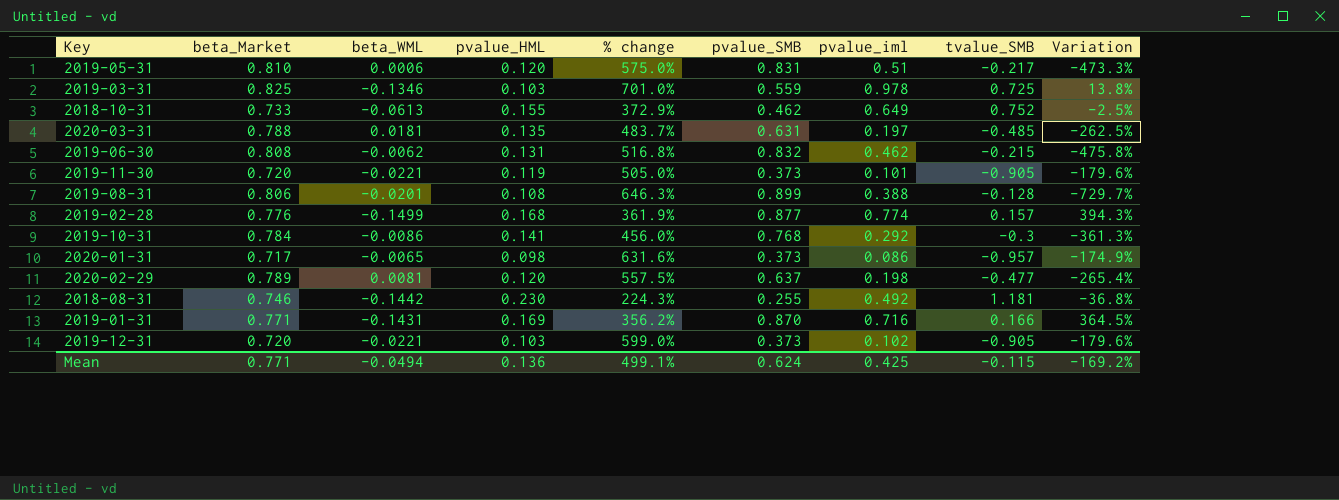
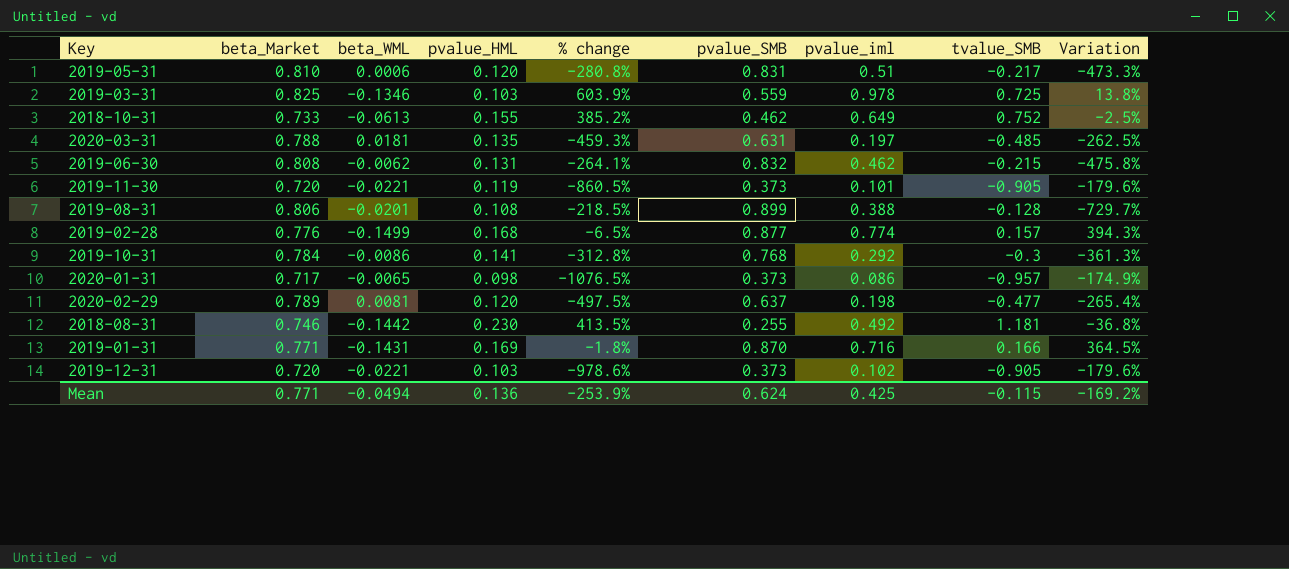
column % change | formula: ([beta_Market] - [pvalue_HML]) / [pvalue_HML] -> ([tvalue_SMB] - [pvalue_HML]) / [pvalue_HML]
Mean | % change: 499.1% -> -253.9%

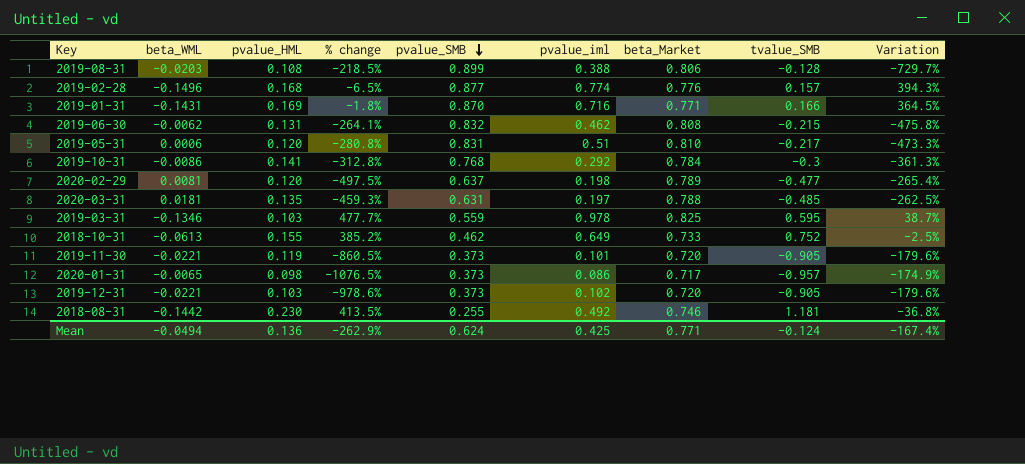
row order: none -> pvalue_SMB descending
column beta_Market | position: 2 -> 7
2019-08-31 | beta_WML: -0.0201 -> -0.0203
2019-02-28 | beta_WML: -0.1499 -> -0.1496
2019-03-31 | % change: 603.9% -> 477.7%
2019-03-31 | tvalue_SMB: 0.725 -> 0.595
2019-03-31 | Variation: 13.8% -> 38.7%
Mean | % change: -253.9% -> -262.9%
Mean | tvalue_SMB: -0.115 -> -0.124
Mean | Variation: -169.2% -> -167.4%

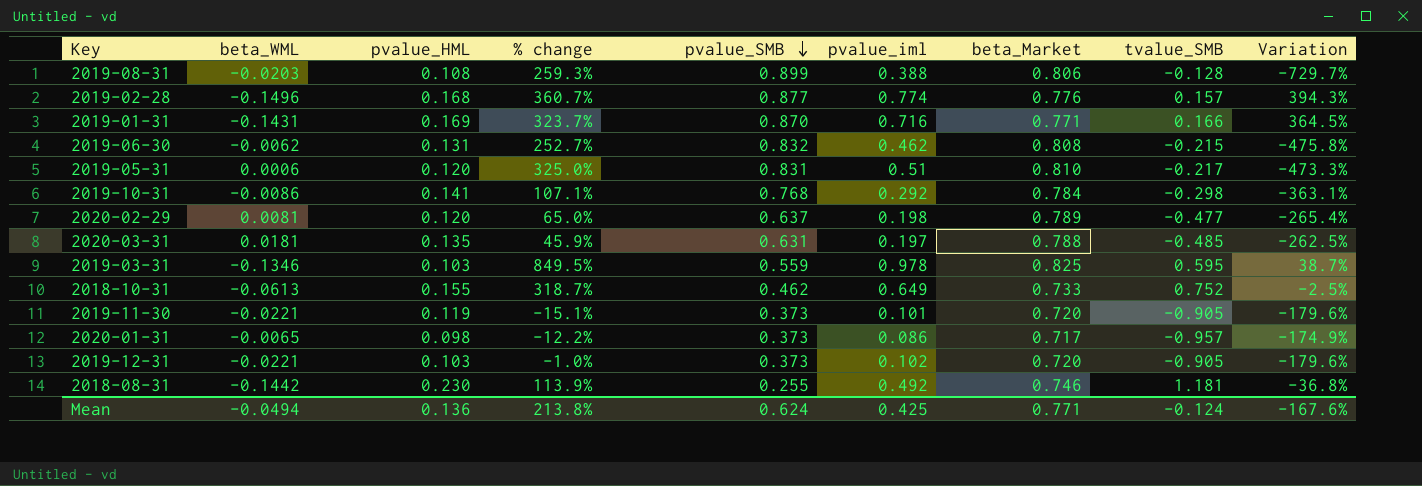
column % change | formula: ([tvalue_SMB] - [pvalue_HML]) / [pvalue_HML] -> ([pvalue_iml] - [pvalue_HML]) / [pvalue_HML]
2019-10-31 | tvalue_SMB: -0.3 -> -0.298
2019-10-31 | Variation: -361.3% -> -363.1%
Mean | % change: -262.9% -> 213.8%
Mean | Variation: -167.4% -> -167.6%

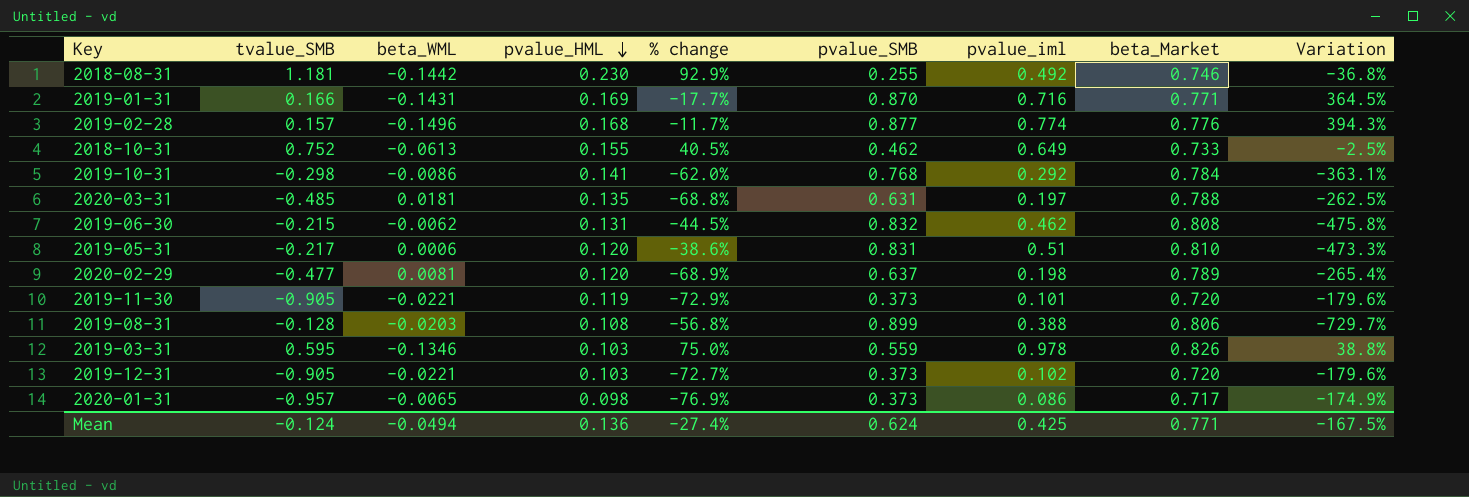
row order: pvalue_SMB descending -> pvalue_HML descending
column tvalue_SMB | position: 8 -> 2
column % change | formula: ([pvalue_iml] - [pvalue_HML]) / [pvalue_HML] -> ([pvalue_iml] - [pvalue_SMB]) / [pvalue_SMB]
2019-03-31 | beta_Market: 0.825 -> 0.826
2019-03-31 | Variation: 38.7% -> 38.8%
Mean | % change: 213.8% -> -27.4%
Mean | Variation: -167.6% -> -167.5%

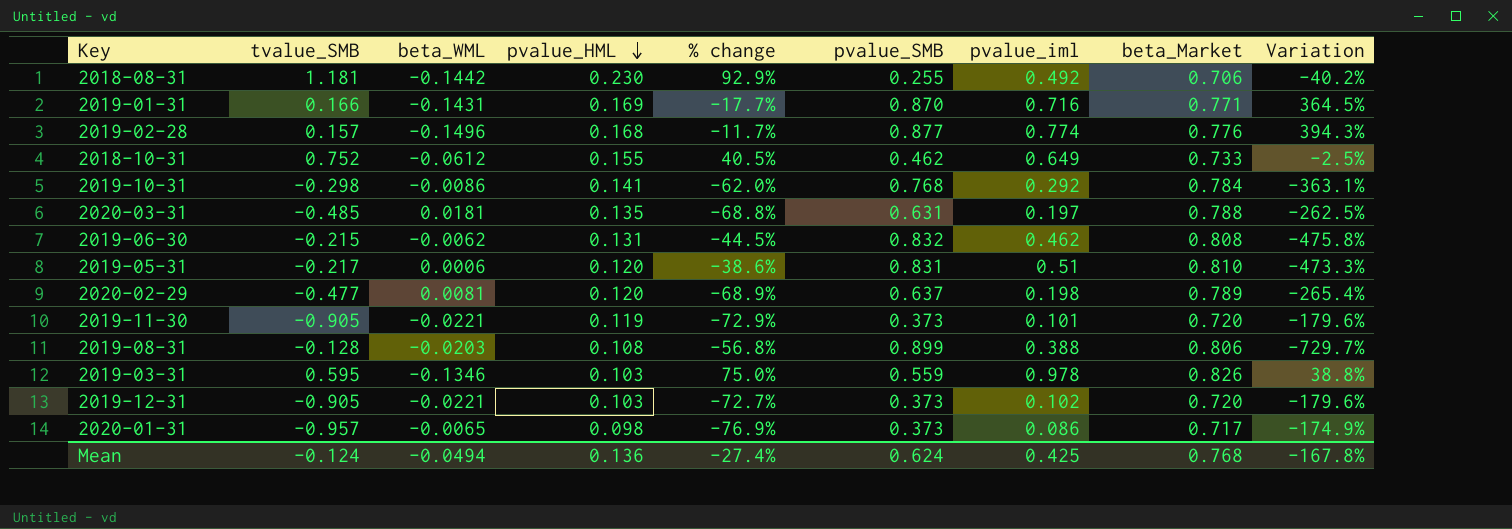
2018-08-31 | beta_Market: 0.746 -> 0.706
2018-08-31 | Variation: -36.8% -> -40.2%
2018-10-31 | beta_WML: -0.0613 -> -0.0612
Mean | beta_Market: 0.771 -> 0.768
Mean | Variation: -167.5% -> -167.8%

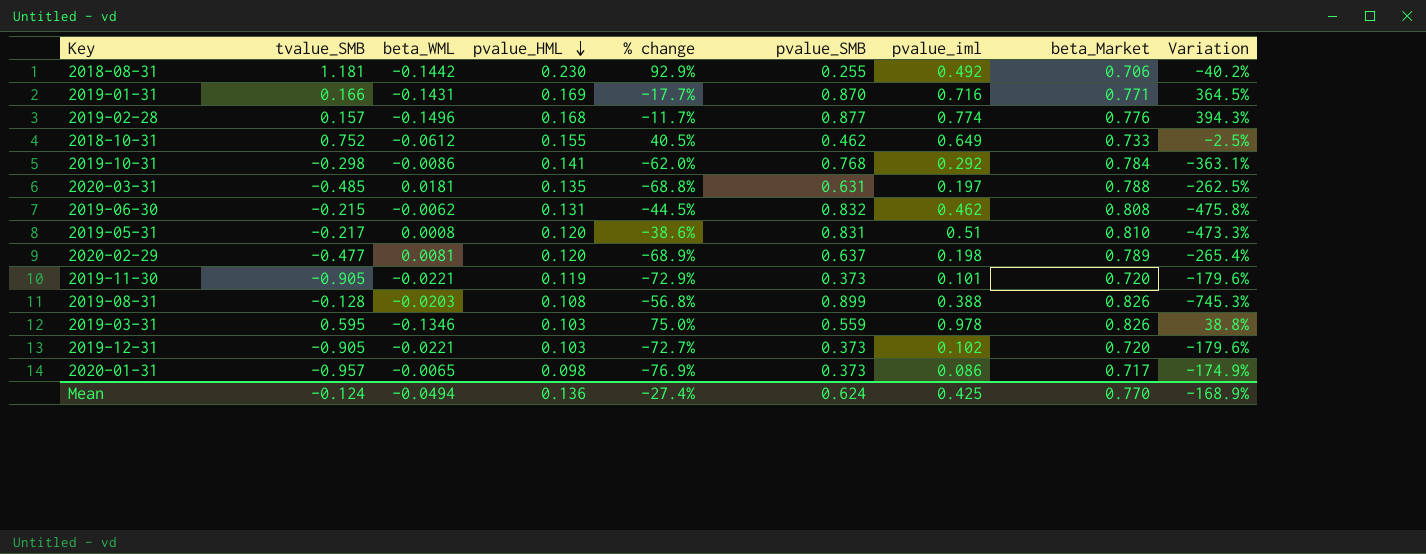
2019-05-31 | beta_WML: 0.0006 -> 0.0008
2019-08-31 | beta_Market: 0.806 -> 0.826
2019-08-31 | Variation: -729.7% -> -745.3%
Mean | beta_Market: 0.768 -> 0.770
Mean | Variation: -167.8% -> -168.9%

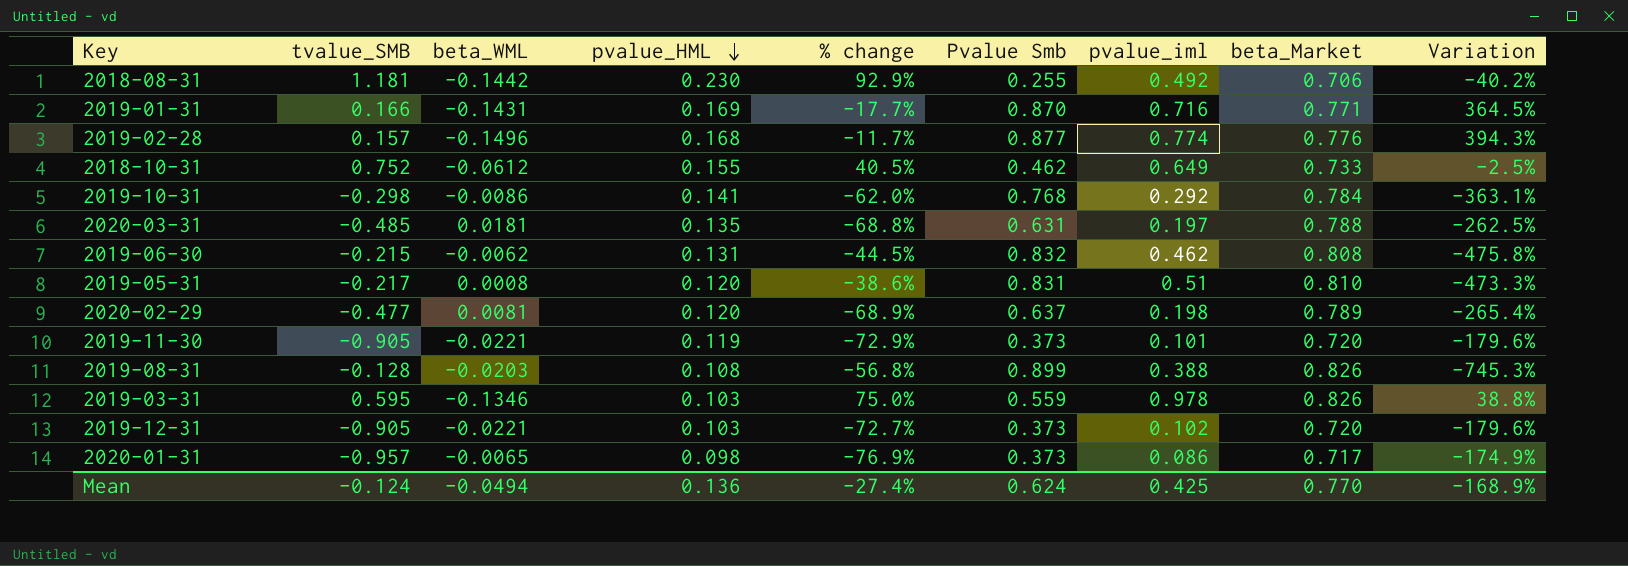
column name: pvalue_SMB -> Pvalue Smb

